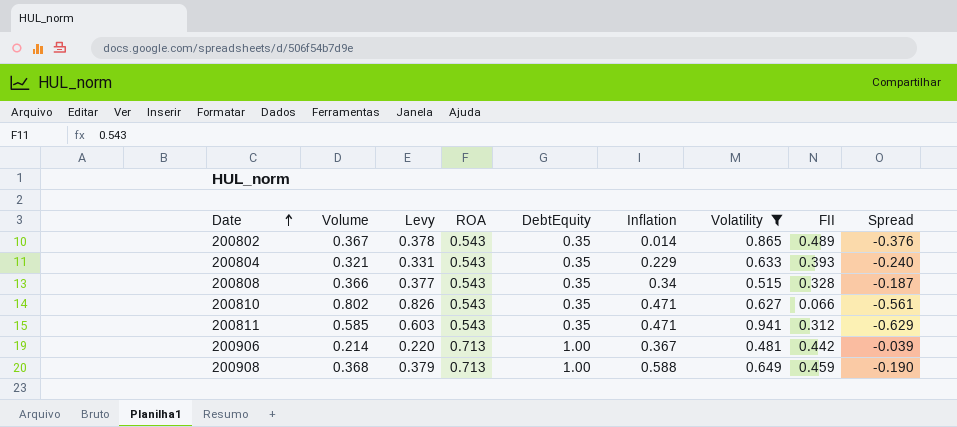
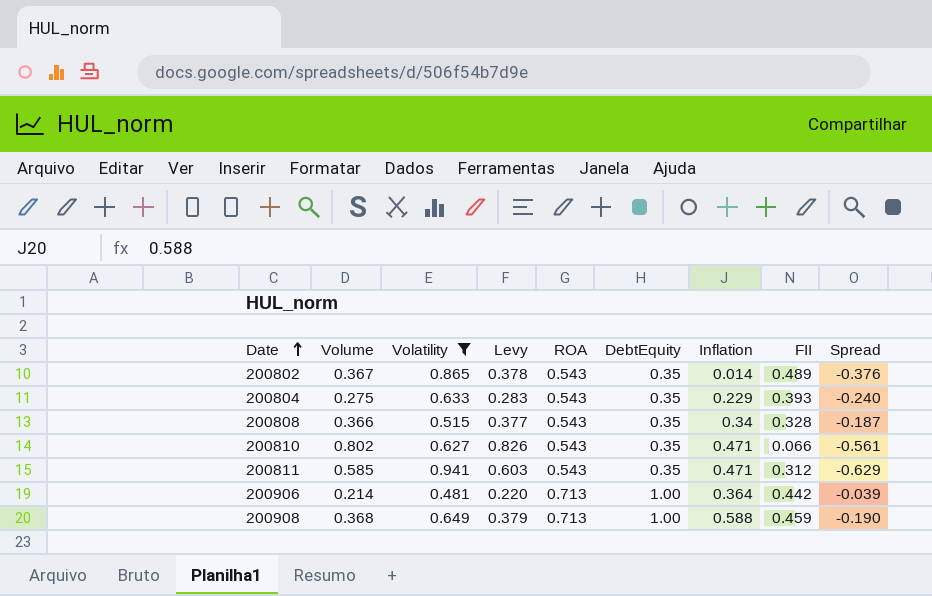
column Volatility | position: 7 -> 3
200804 | Volume: 0.321 -> 0.275
200804 | Levy: 0.331 -> 0.283
200906 | Inflation: 0.367 -> 0.364

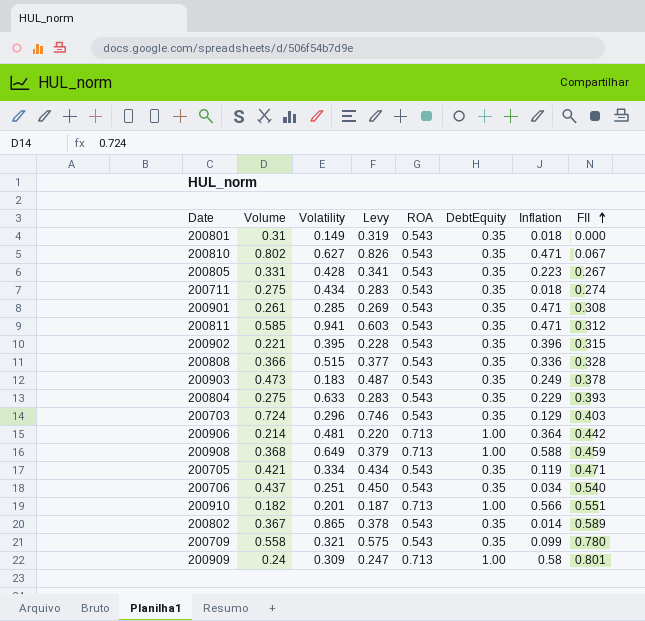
filter: Volatility >= 0.481 -> none
row order: Date ascending -> FII ascending
column Spread | formula: [FII] - [Volatility] -> none
200810 | FII: 0.066 -> 0.067
200808 | Inflation: 0.34 -> 0.336
200802 | FII: 0.489 -> 0.589

